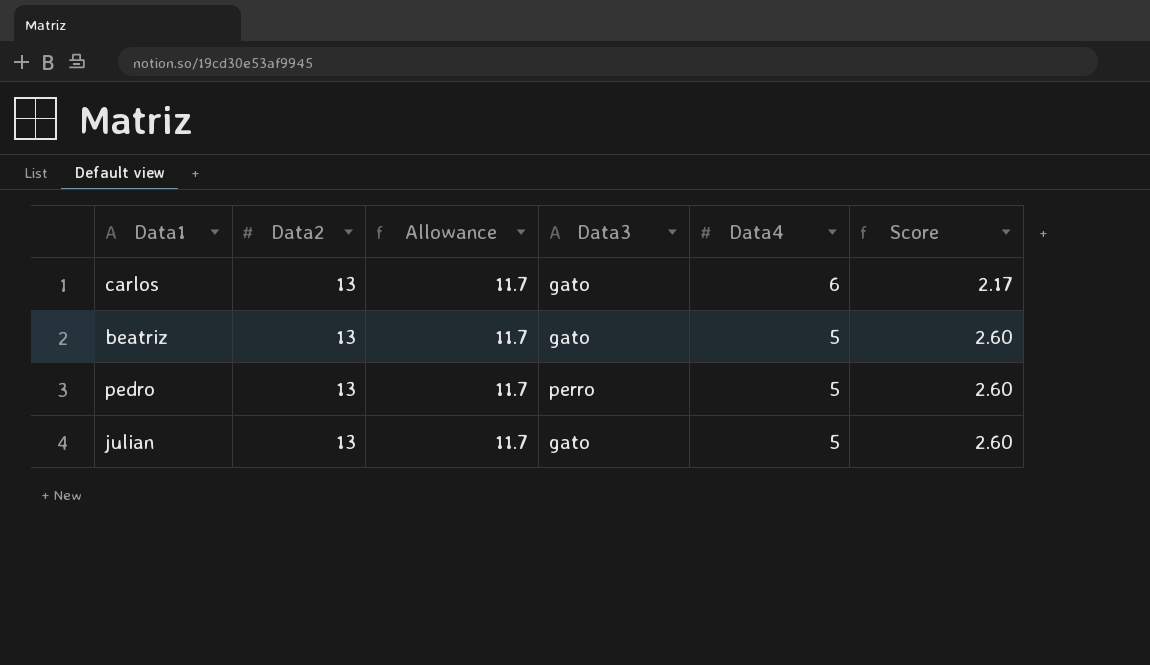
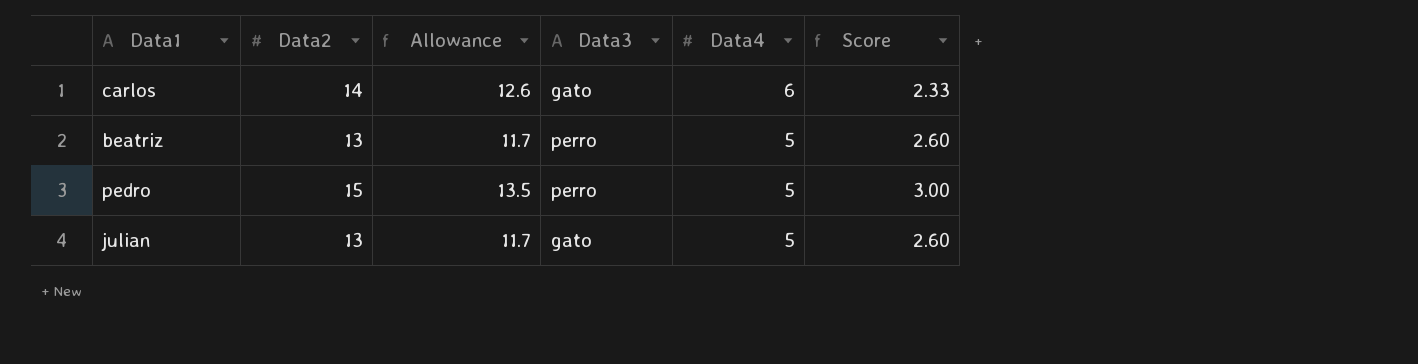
carlos | Data2: 13 -> 14
carlos | Allowance: 11.7 -> 12.6
carlos | Score: 2.17 -> 2.33
beatriz | Data3: gato -> perro
pedro | Data2: 13 -> 15
pedro | Allowance: 11.7 -> 13.5
pedro | Score: 2.60 -> 3.00

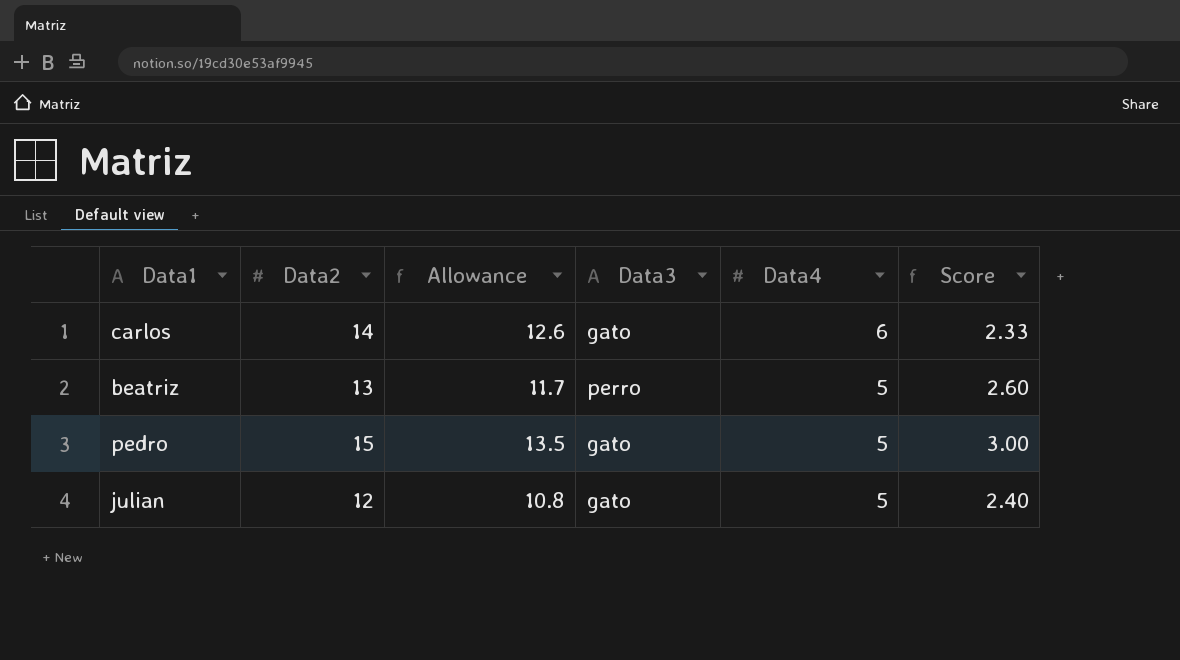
pedro | Data3: perro -> gato
julian | Data2: 13 -> 12
julian | Allowance: 11.7 -> 10.8
julian | Score: 2.60 -> 2.40

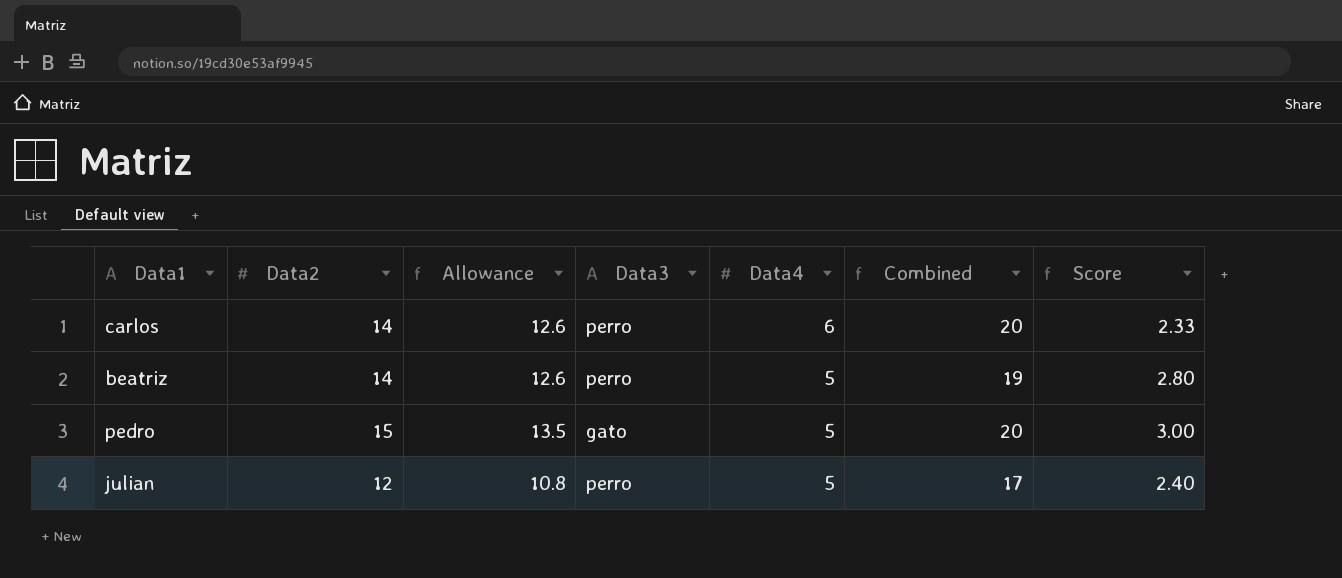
column Combined | formula: none -> [Data2] + [Data4]
carlos | Data3: gato -> perro
beatriz | Data2: 13 -> 14
beatriz | Allowance: 11.7 -> 12.6
beatriz | Score: 2.60 -> 2.80
julian | Data3: gato -> perro

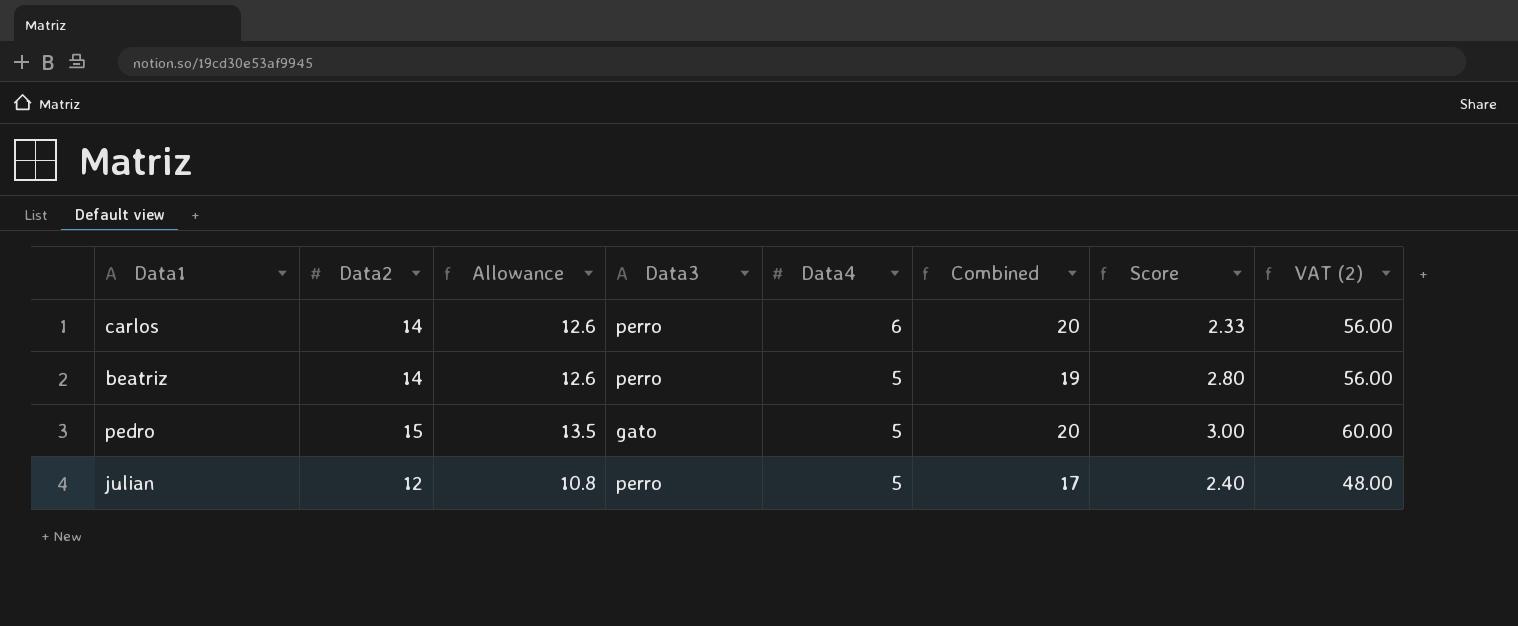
column VAT (2) | formula: none -> [Data2] * 4

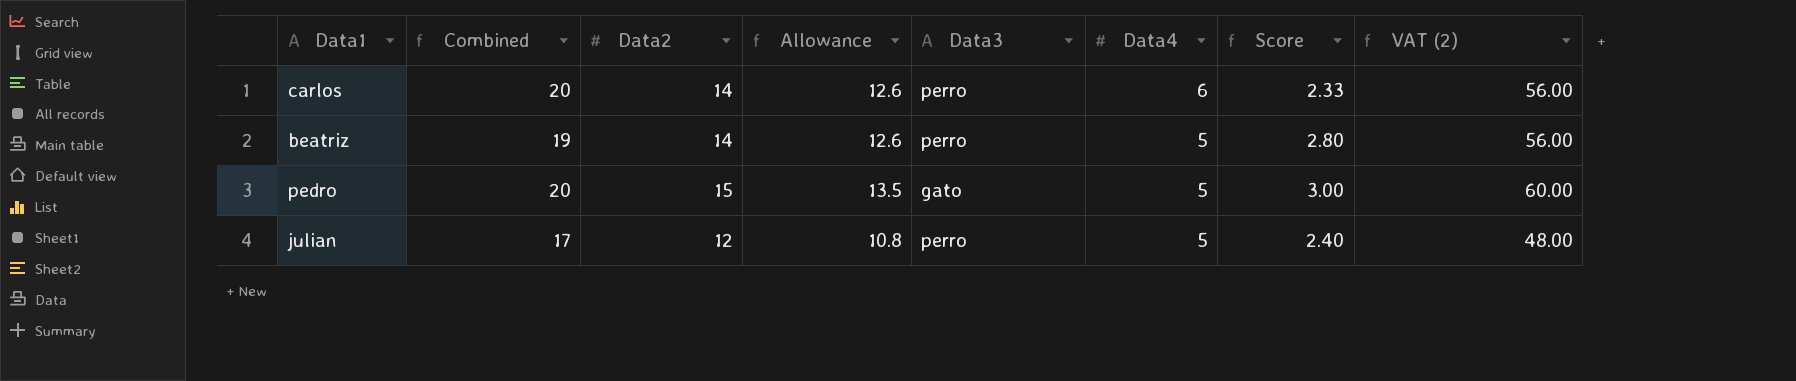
column Combined | position: 6 -> 2

